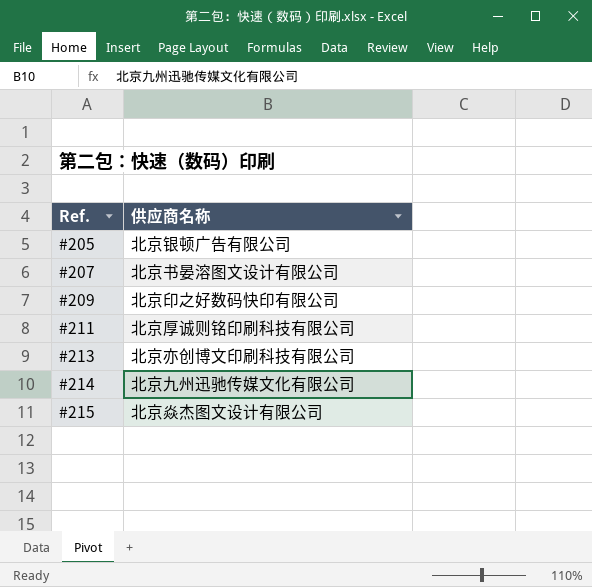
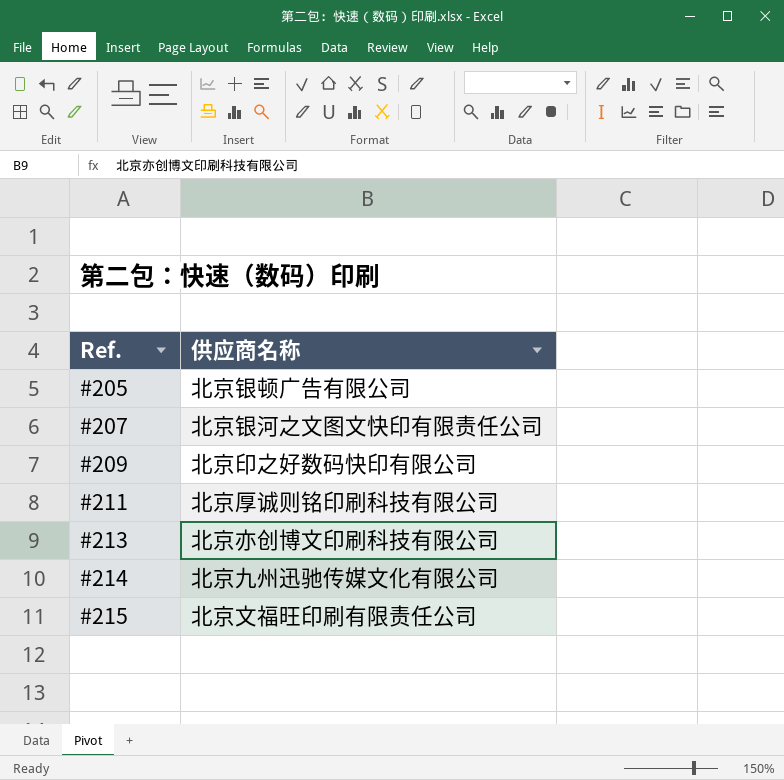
#207 | 供应商名称: 北京书晏溶图文设计有限公司 -> 北京银河之文图文快印有限责任公司
#215 | 供应商名称: 北京焱杰图文设计有限公司 -> 北京文福旺印刷有限责任公司

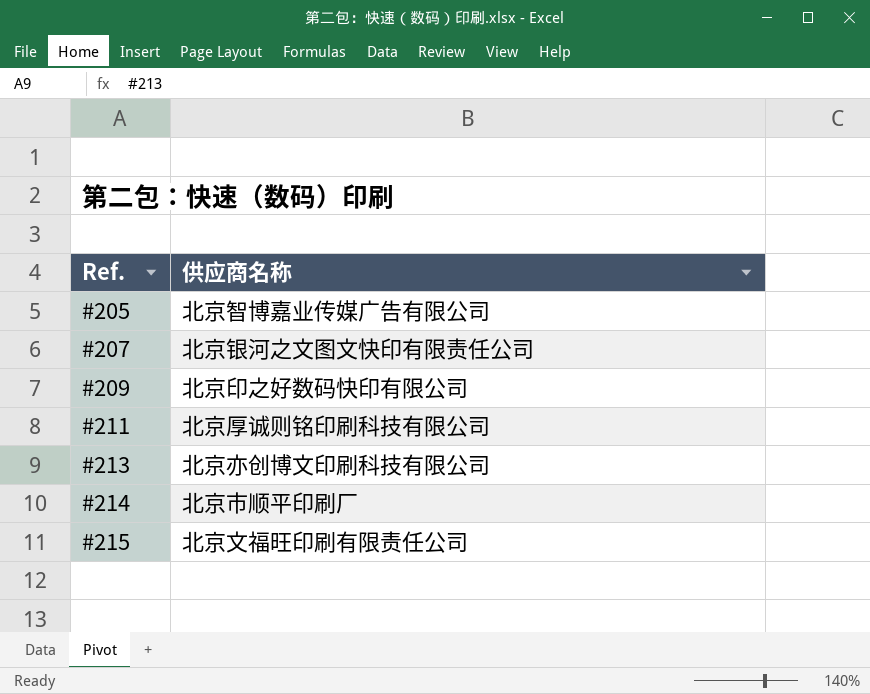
#205 | 供应商名称: 北京银顿广告有限公司 -> 北京智博嘉业传媒广告有限公司
#214 | 供应商名称: 北京九州迅驰传媒文化有限公司 -> 北京市顺平印刷厂

